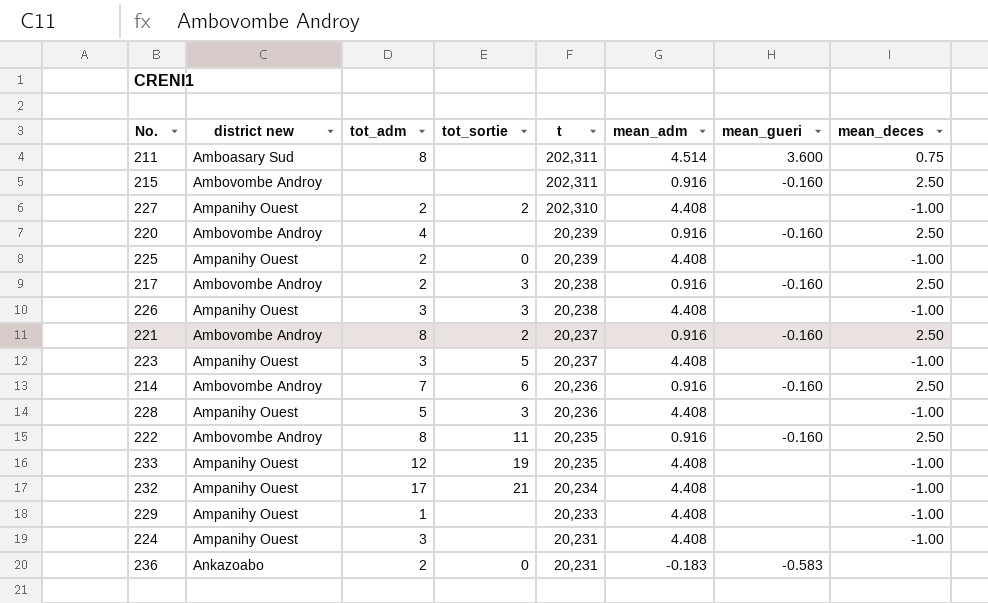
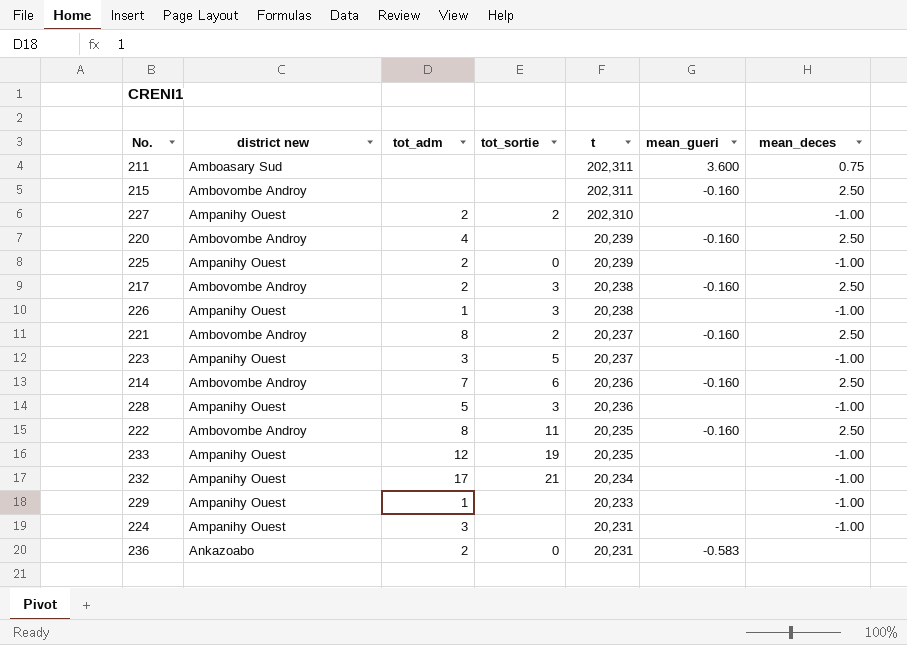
column mean_adm | position: 6 -> none
211 | tot_adm: 8 -> none
226 | tot_adm: 3 -> 1

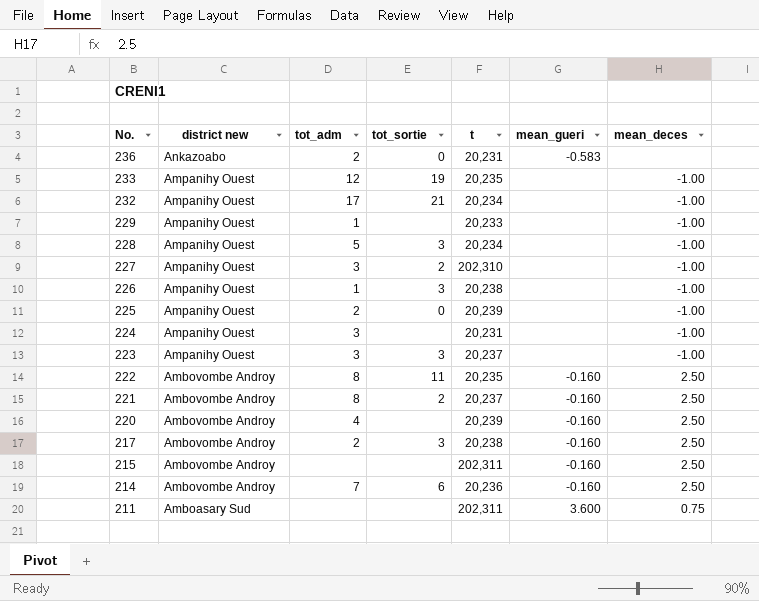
row order: t descending -> No. descending
228 | t: 20,236 -> 20,234
227 | tot_adm: 2 -> 3
223 | tot_sortie: 5 -> 3

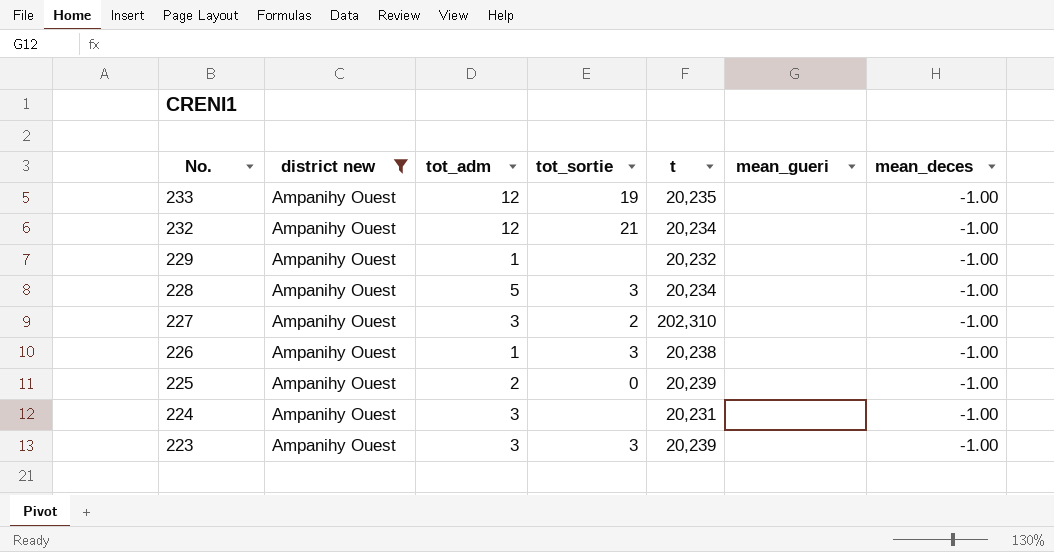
filter: none -> district new = Ampanihy Ouest
232 | tot_adm: 17 -> 12
229 | t: 20,233 -> 20,232
223 | t: 20,237 -> 20,239

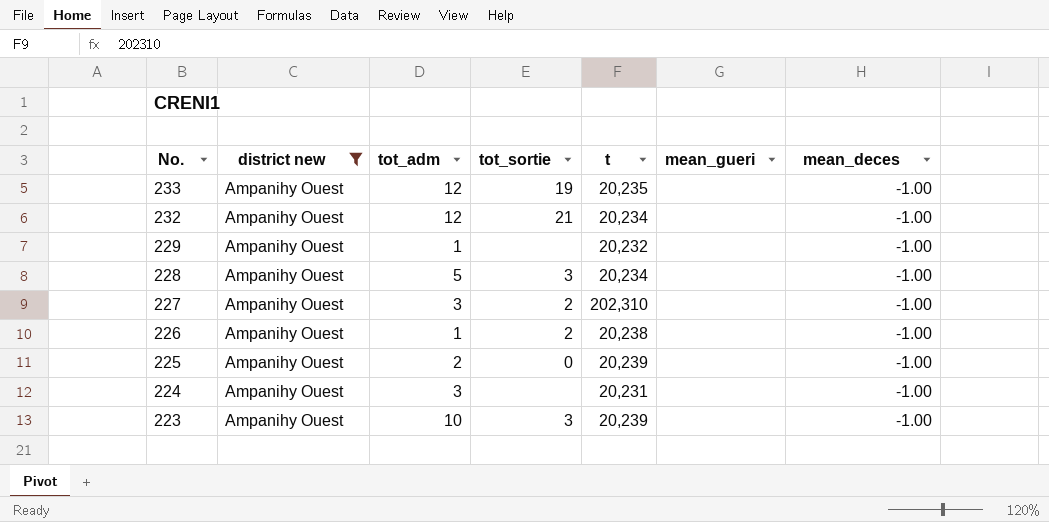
226 | tot_sortie: 3 -> 2
223 | tot_adm: 3 -> 10

